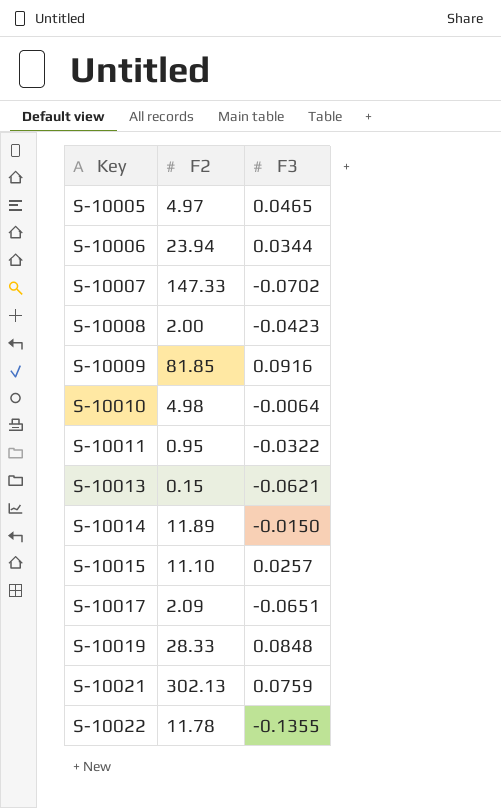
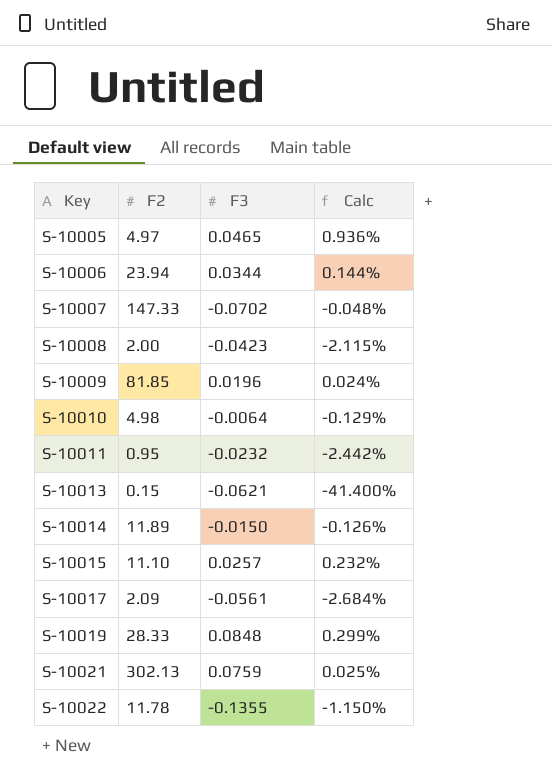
column Calc | formula: none -> [F3] / [F2]
S-10009 | F3: 0.0916 -> 0.0196
S-10011 | F3: -0.0322 -> -0.0232
S-10017 | F3: -0.0651 -> -0.0561

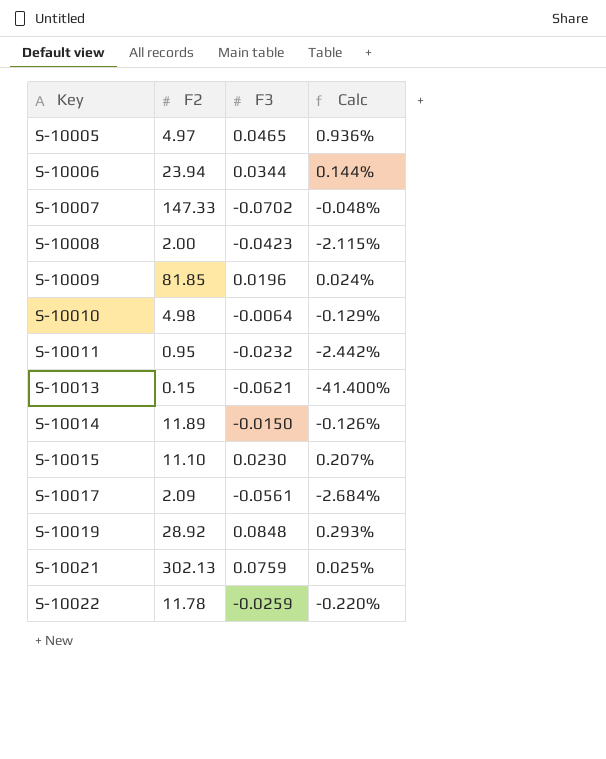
S-10015 | F3: 0.0257 -> 0.0230
S-10015 | Calc: 0.232% -> 0.207%
S-10019 | F2: 28.33 -> 28.92
S-10019 | Calc: 0.299% -> 0.293%
S-10022 | F3: -0.1355 -> -0.0259
S-10022 | Calc: -1.150% -> -0.220%

